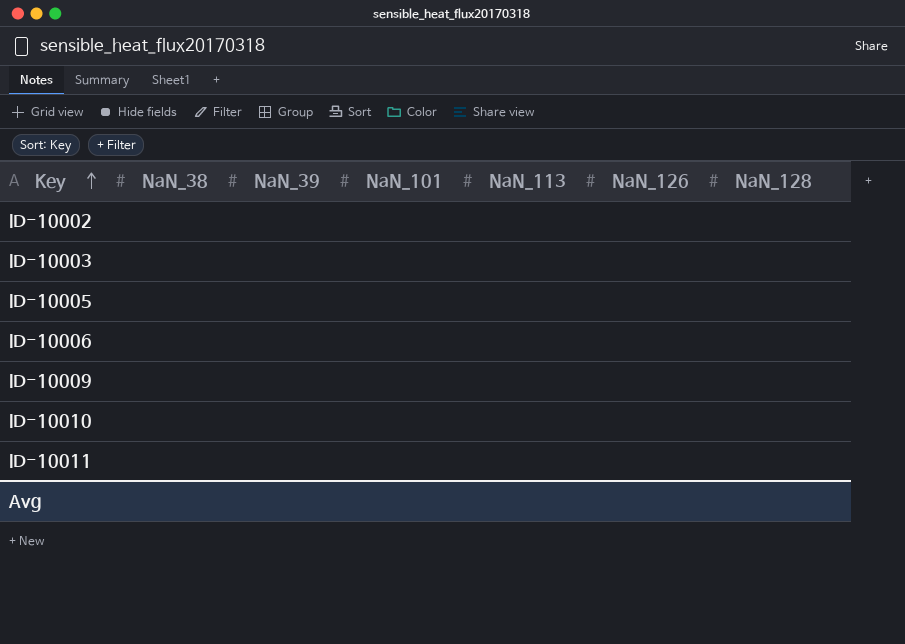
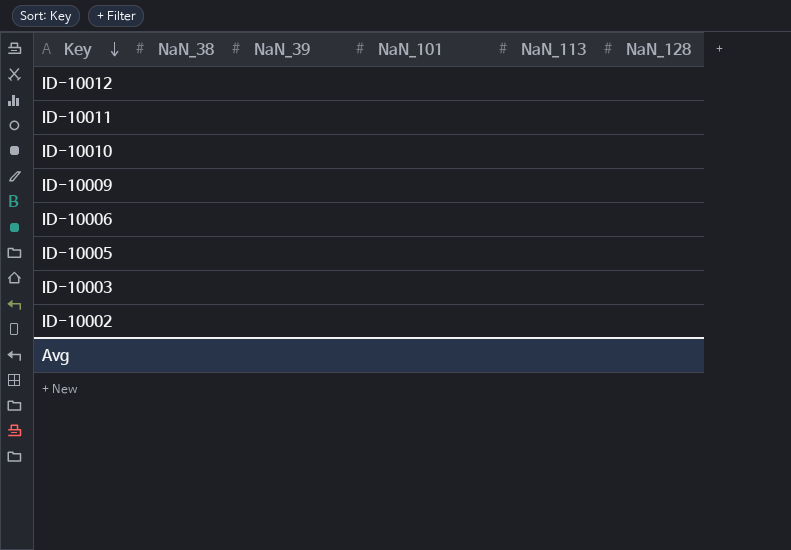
row order: Key ascending -> Key descending
column NaN_126 | position: 6 -> none
row ID-10012: none -> none | none | none | none | none

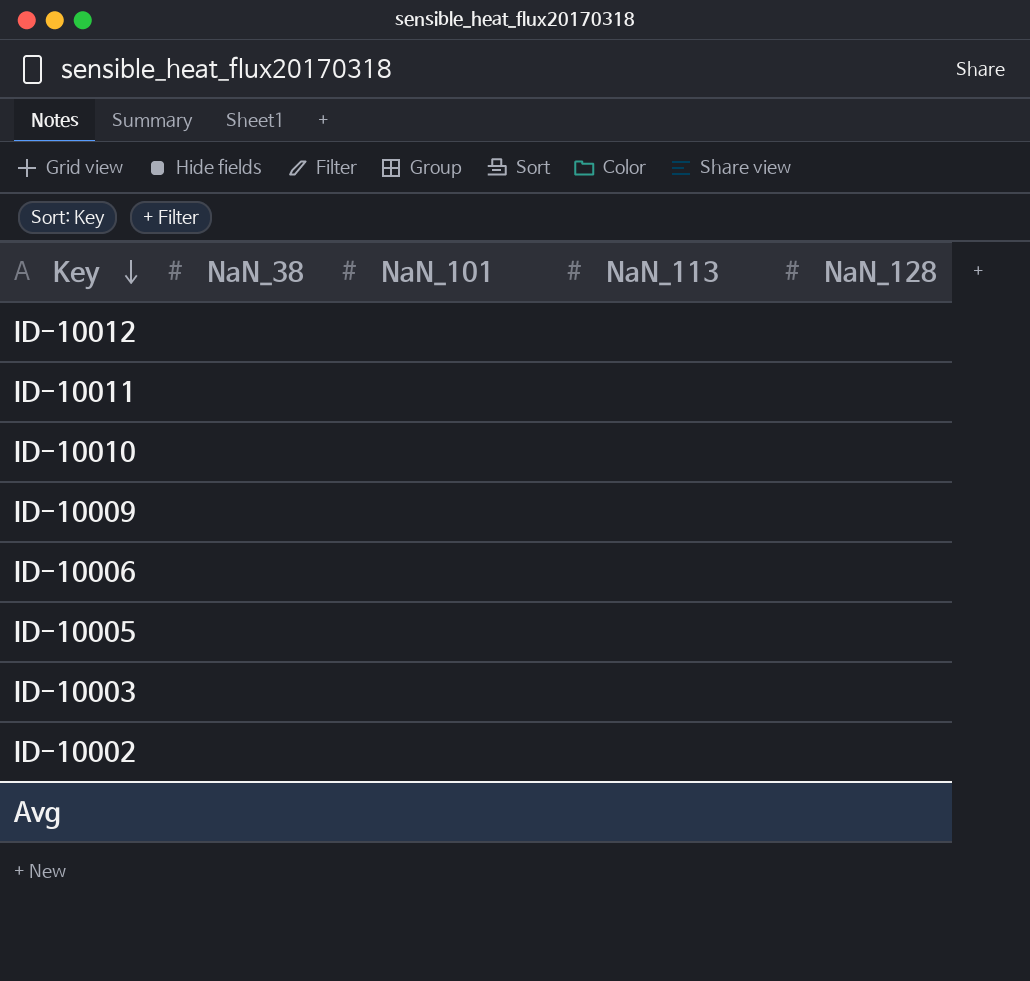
column NaN_39 | position: 3 -> none

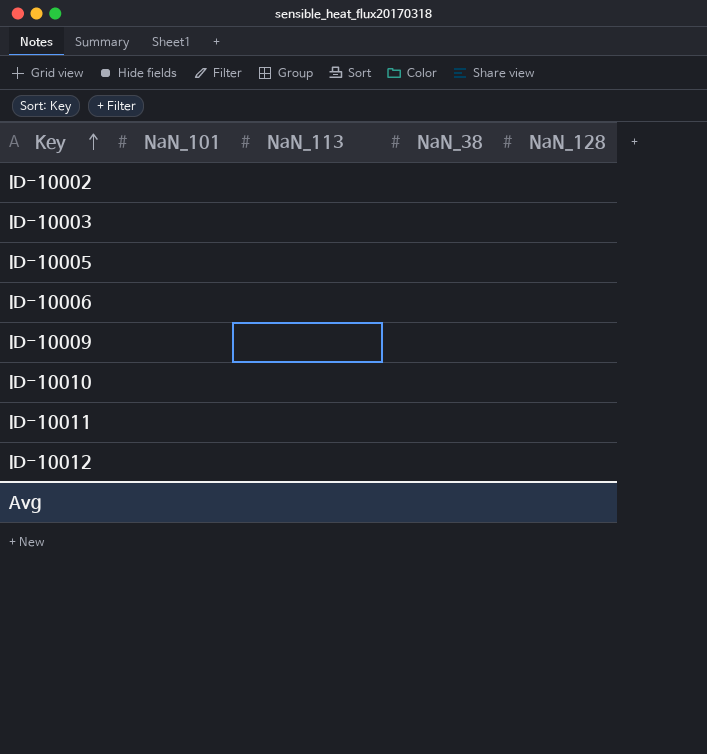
row order: Key descending -> Key ascending
column NaN_38 | position: 2 -> 4

